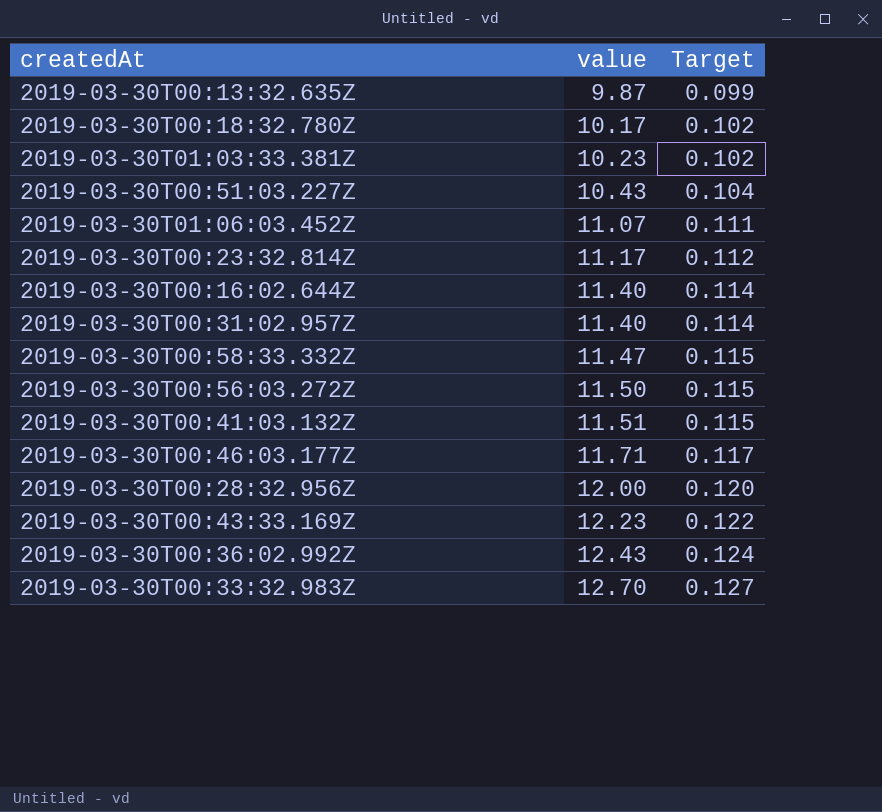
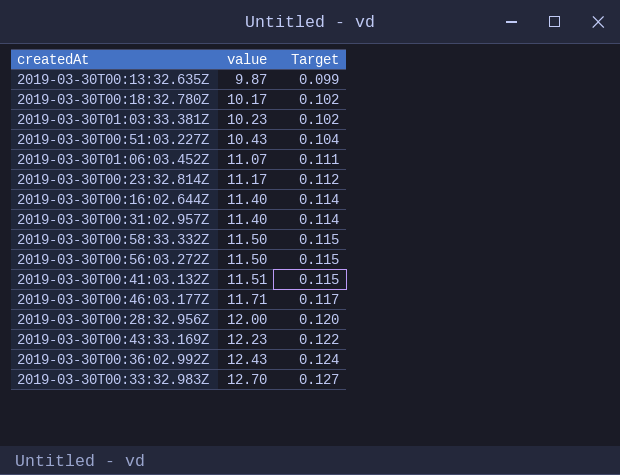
2019-03-30T00:58:33.332Z | value: 11.47 -> 11.50

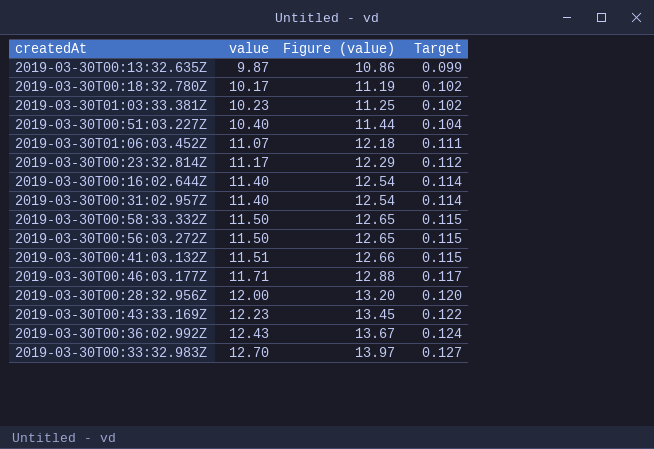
column Figure (value) | formula: none -> [value] * 1.1
2019-03-30T00:51:03.227Z | value: 10.43 -> 10.40

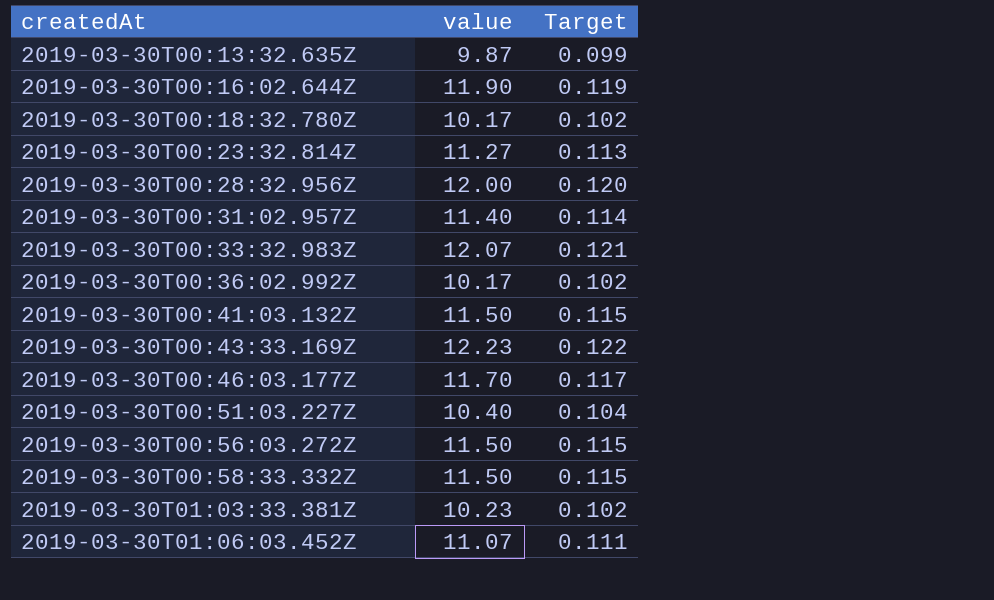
row order: value ascending -> createdAt ascending
column Figure (value) | formula: [value] * 1.1 -> none
2019-03-30T00:16:02.644Z | value: 11.40 -> 11.90
2019-03-30T00:16:02.644Z | Target: 0.114 -> 0.119
2019-03-30T00:23:32.814Z | value: 11.17 -> 11.27
2019-03-30T00:23:32.814Z | Target: 0.112 -> 0.113
2019-03-30T00:33:32.983Z | value: 12.70 -> 12.07
2019-03-30T00:33:32.983Z | Target: 0.127 -> 0.121
2019-03-30T00:36:02.992Z | value: 12.43 -> 10.17
2019-03-30T00:36:02.992Z | Target: 0.124 -> 0.102
2019-03-30T00:41:03.132Z | value: 11.51 -> 11.50
2019-03-30T00:46:03.177Z | value: 11.71 -> 11.70

